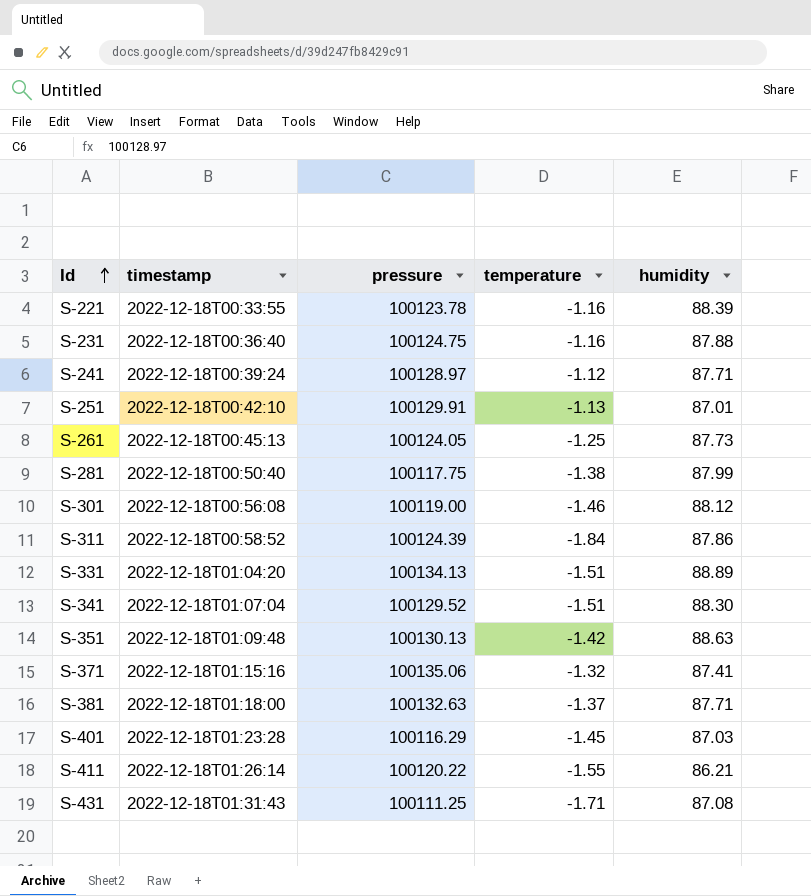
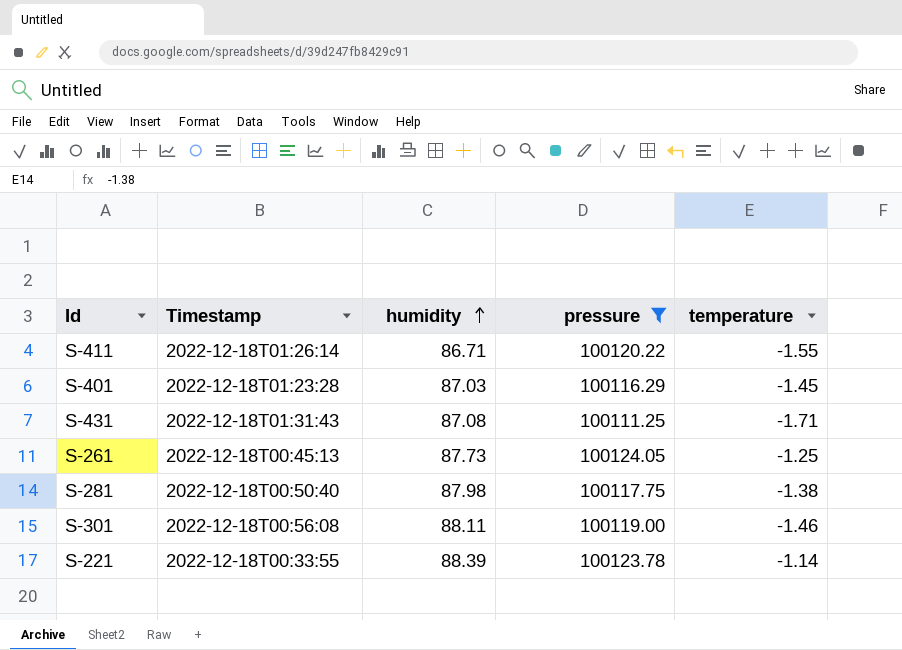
filter: none -> pressure <= 100124.05
row order: Id ascending -> humidity ascending
column name: timestamp -> Timestamp
column humidity | position: 5 -> 3
S-411 | humidity: 86.21 -> 86.71
S-281 | humidity: 87.99 -> 87.98
S-301 | humidity: 88.12 -> 88.11
S-221 | temperature: -1.16 -> -1.14

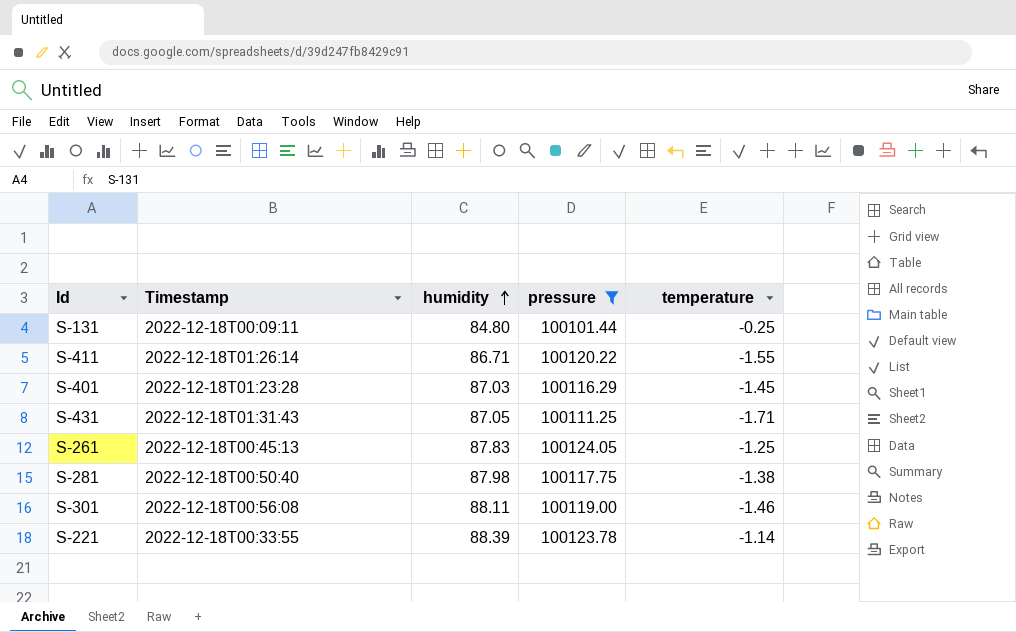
row S-131: none -> 2022-12-18T00:09:11 | 84.80 | 100101.44 | -0.25
S-431 | humidity: 87.08 -> 87.05
S-261 | humidity: 87.73 -> 87.83

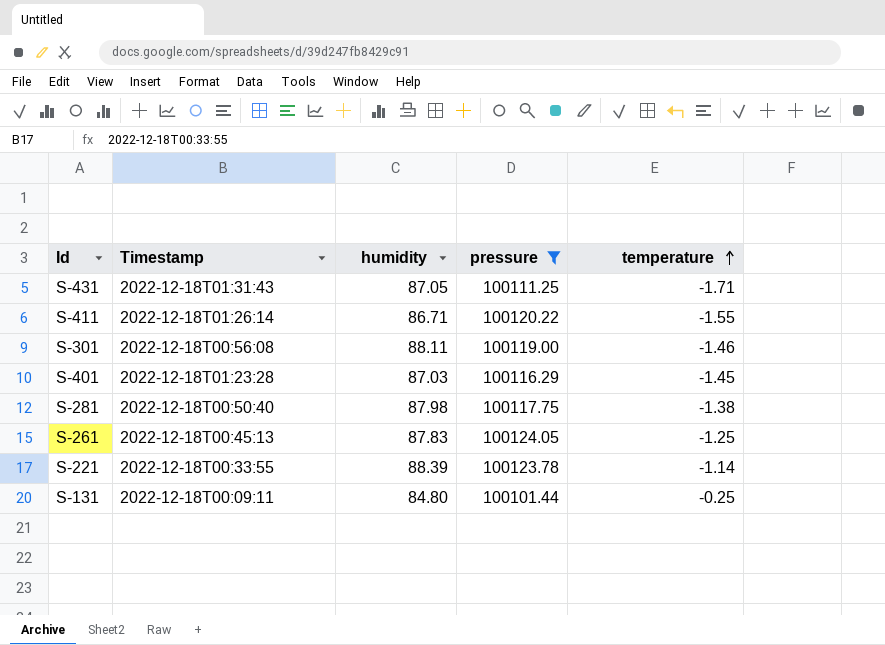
row order: humidity ascending -> temperature ascending

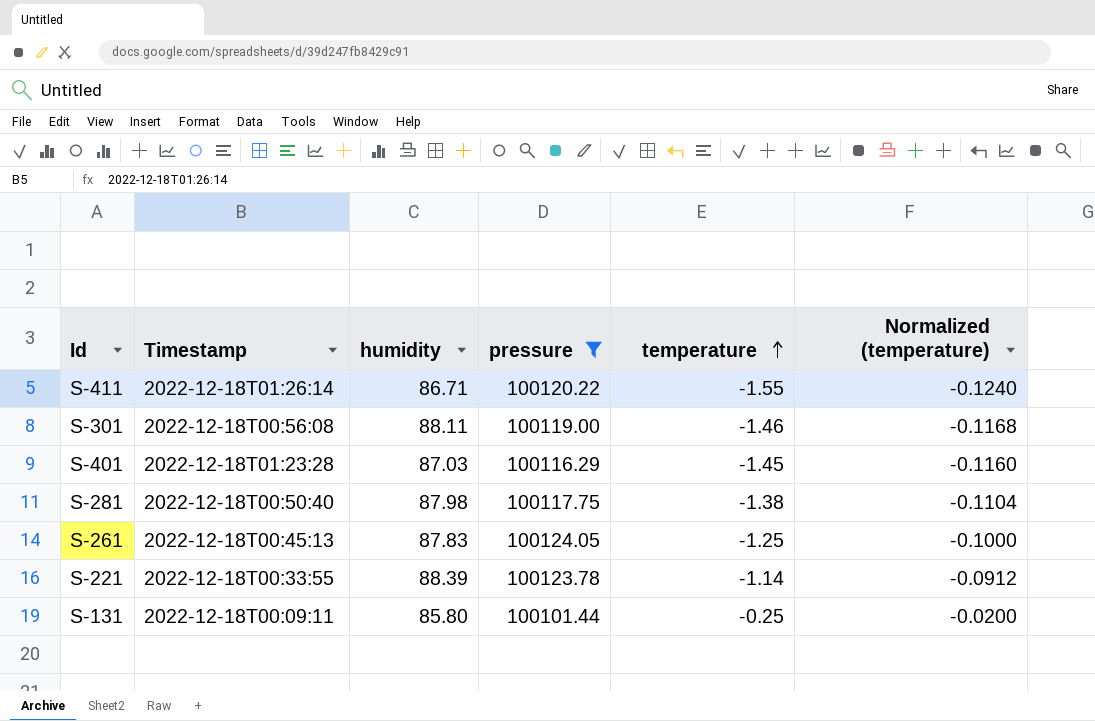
column Normalized (temperature) | formula: none -> [temperature] * 0.08
row S-431: 2022-12-18T01:31:43 | 87.05 | 100111.25 | -1.71 -> none
S-131 | humidity: 84.80 -> 85.80

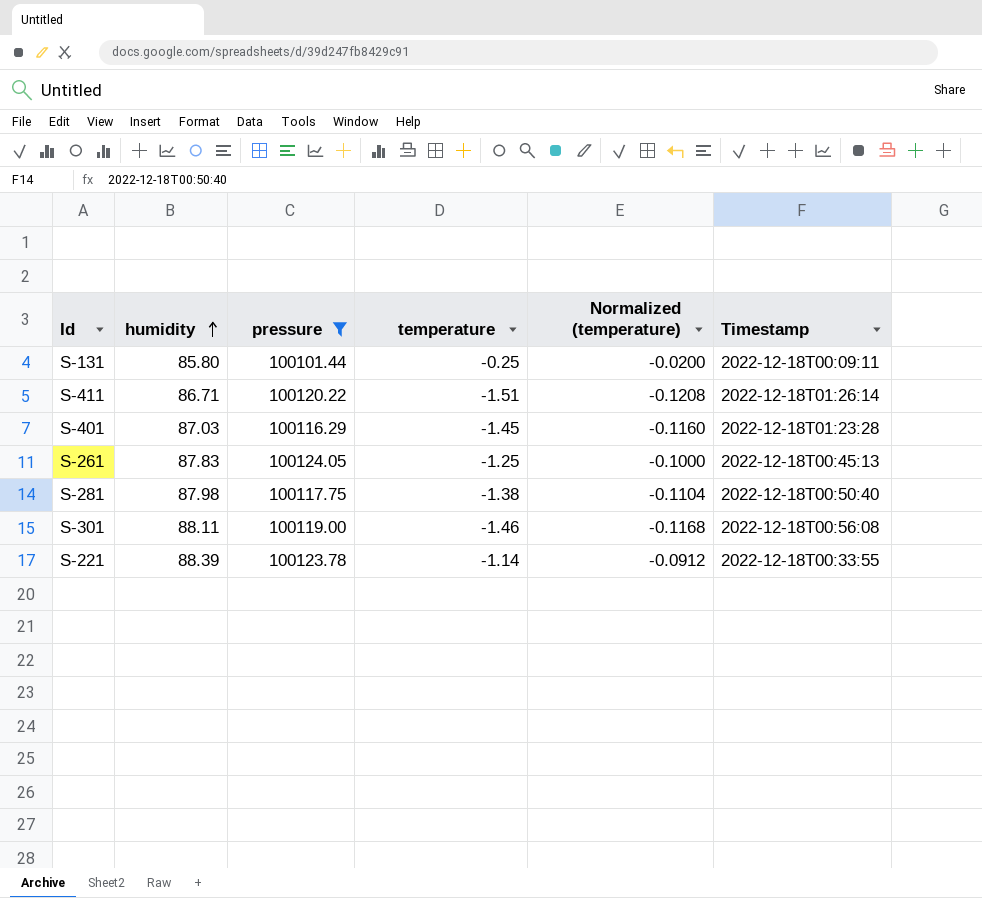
row order: temperature ascending -> humidity ascending
column Timestamp | position: 2 -> 6
S-411 | temperature: -1.55 -> -1.51
S-411 | Normalized (temperature): -0.1240 -> -0.1208

